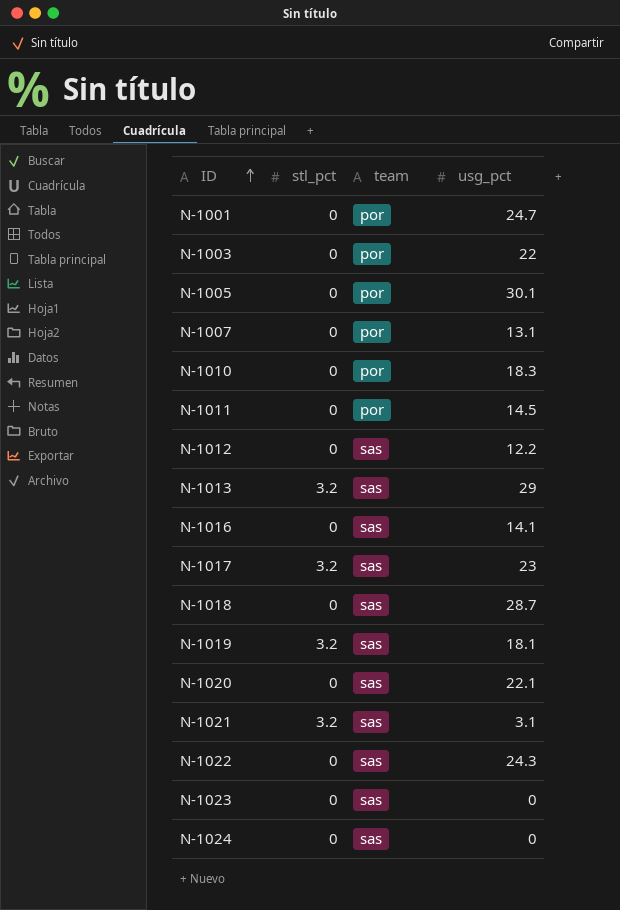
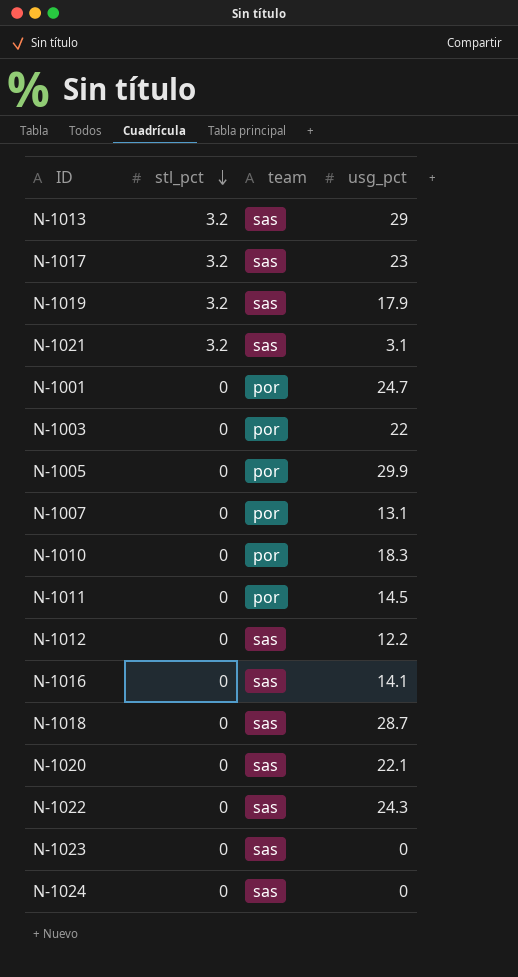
row order: ID ascending -> stl_pct descending
N-1019 | usg_pct: 18.1 -> 17.9
N-1005 | usg_pct: 30.1 -> 29.9

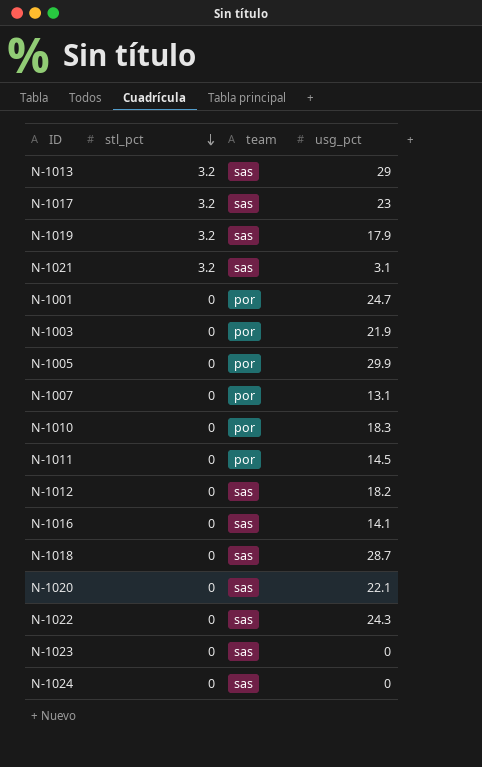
N-1003 | usg_pct: 22 -> 21.9
N-1012 | usg_pct: 12.2 -> 18.2

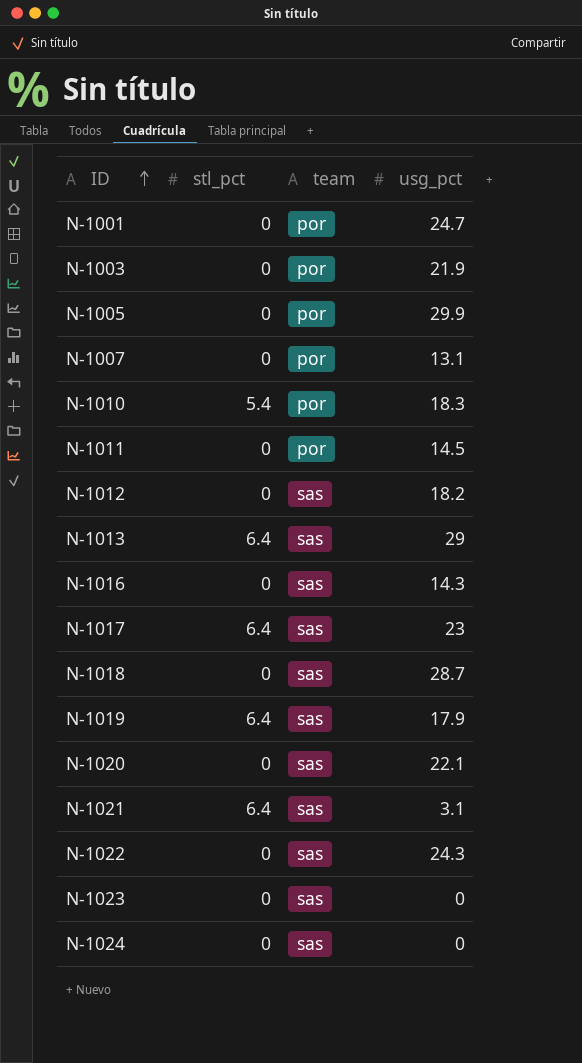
row order: stl_pct descending -> ID ascending
N-1010 | stl_pct: 0 -> 5.4
N-1013 | stl_pct: 3.2 -> 6.4
N-1016 | usg_pct: 14.1 -> 14.3
N-1017 | stl_pct: 3.2 -> 6.4
N-1019 | stl_pct: 3.2 -> 6.4
N-1021 | stl_pct: 3.2 -> 6.4

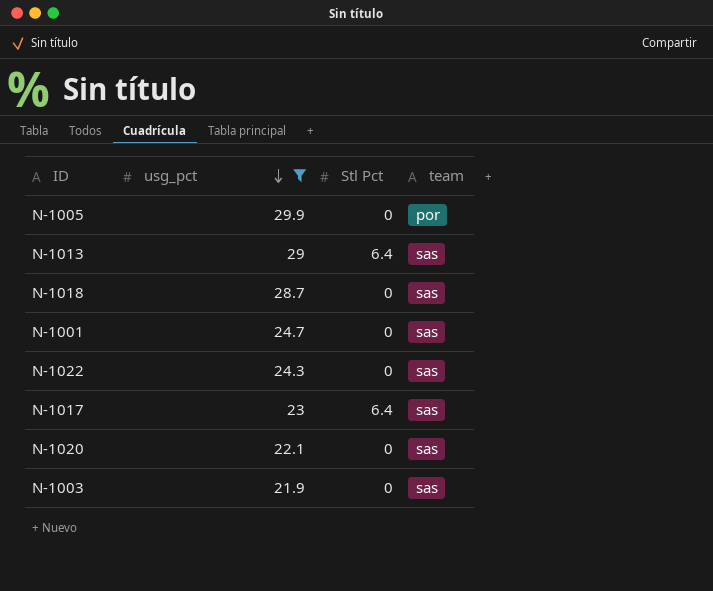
filter: none -> usg_pct >= 21.9
row order: ID ascending -> usg_pct descending
column usg_pct | position: 4 -> 2
column name: stl_pct -> Stl Pct
N-1001 | team: por -> sas
N-1003 | team: por -> sas

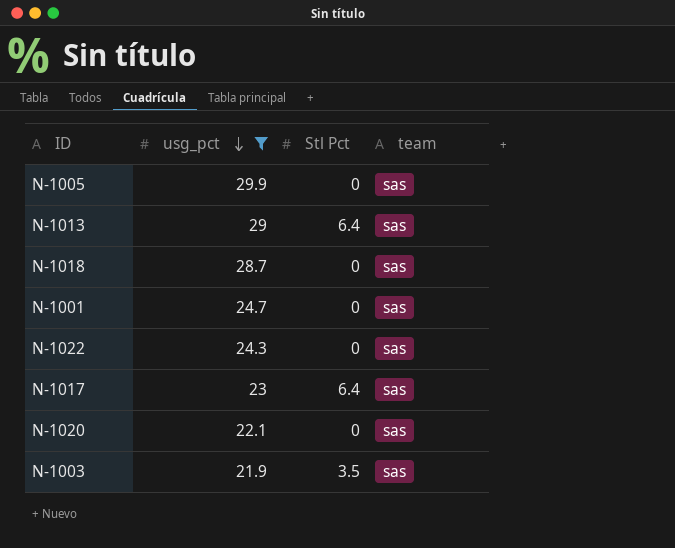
N-1005 | team: por -> sas
N-1003 | Stl Pct: 0 -> 3.5

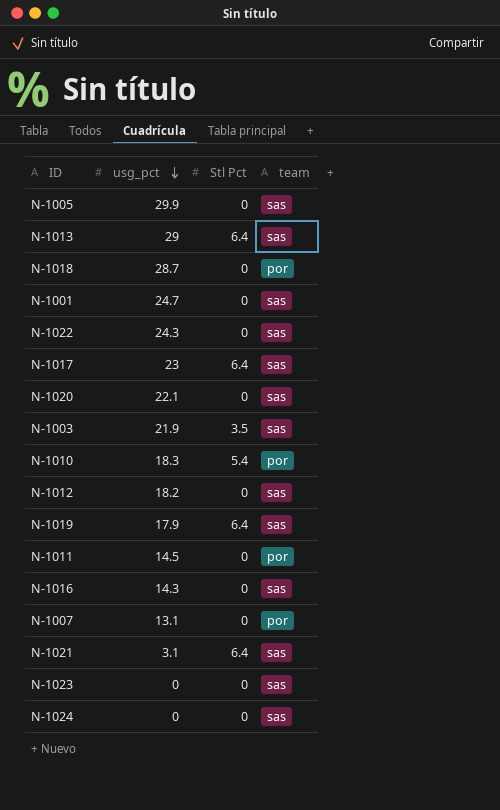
filter: usg_pct >= 21.9 -> none
N-1018 | team: sas -> por

